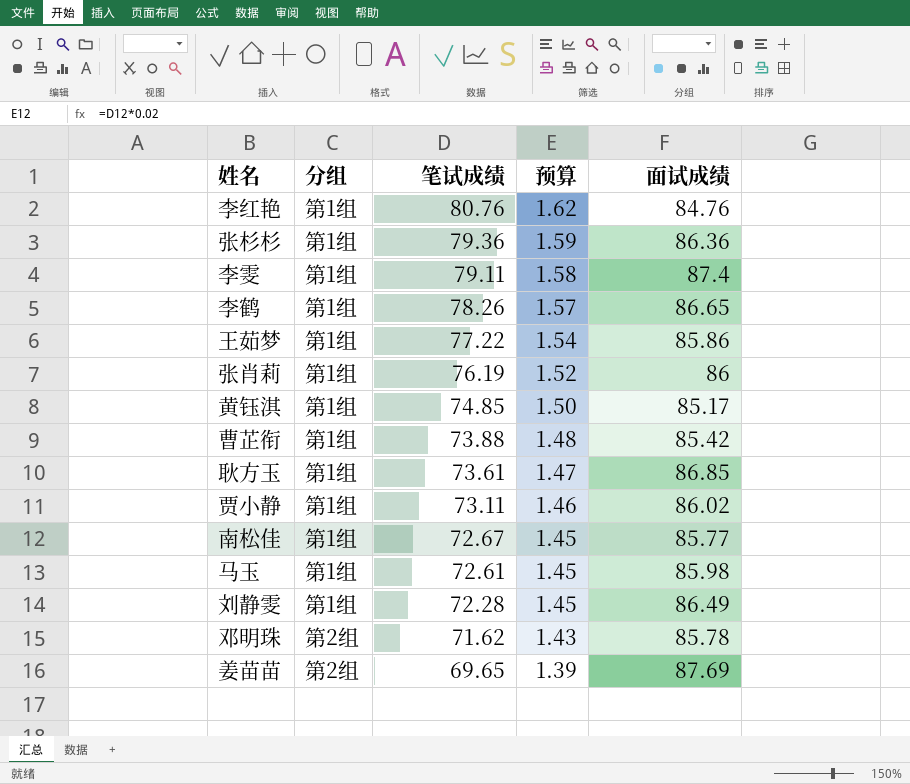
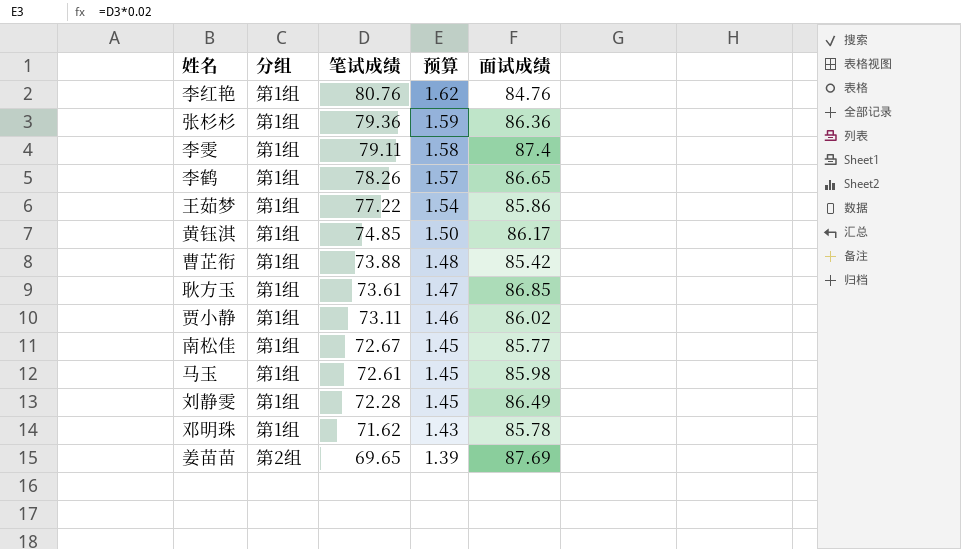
row 张肖莉: 第1组 | 76.19 | 1.52 | 86 -> none
黄钰淇 | 面试成绩: 85.17 -> 86.17
邓明珠 | 分组: 第2组 -> 第1组

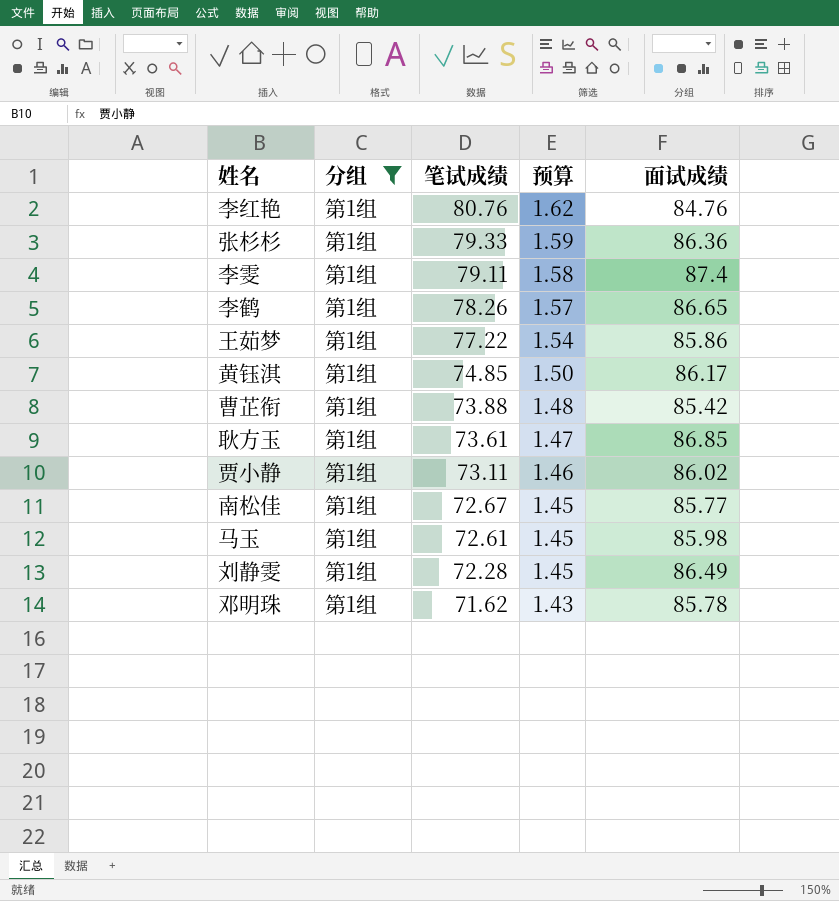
filter: none -> 分组 = 第1组
张杉杉 | 笔试成绩: 79.36 -> 79.33

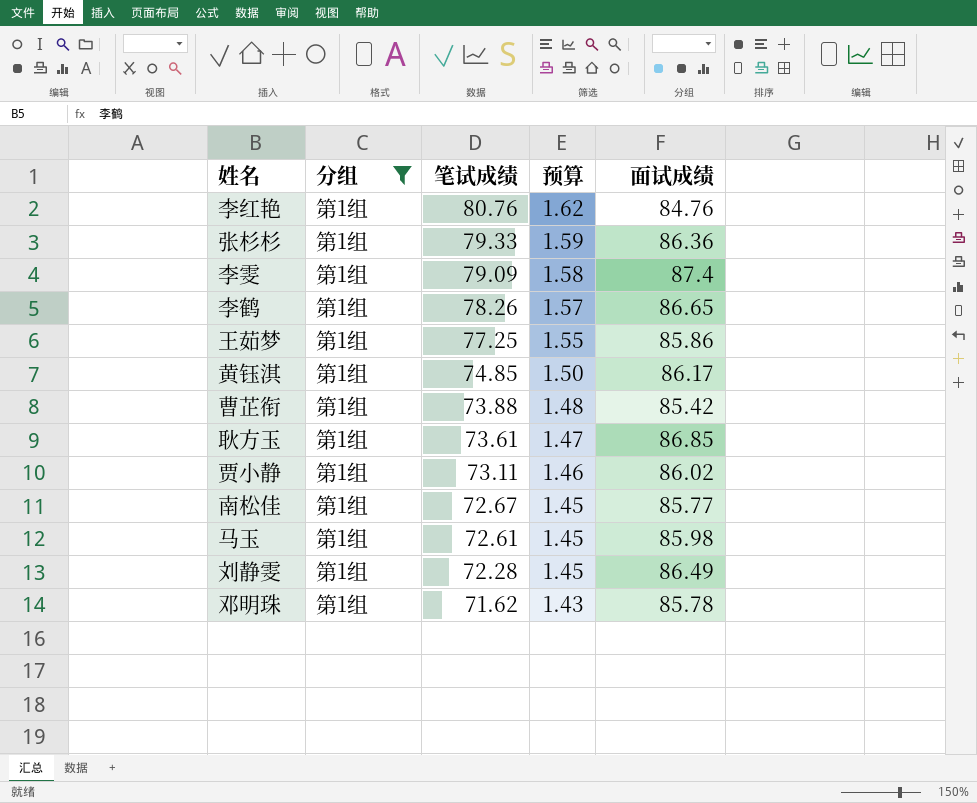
李雯 | 笔试成绩: 79.11 -> 79.09
王茹梦 | 笔试成绩: 77.22 -> 77.25
王茹梦 | 预算: 1.54 -> 1.55

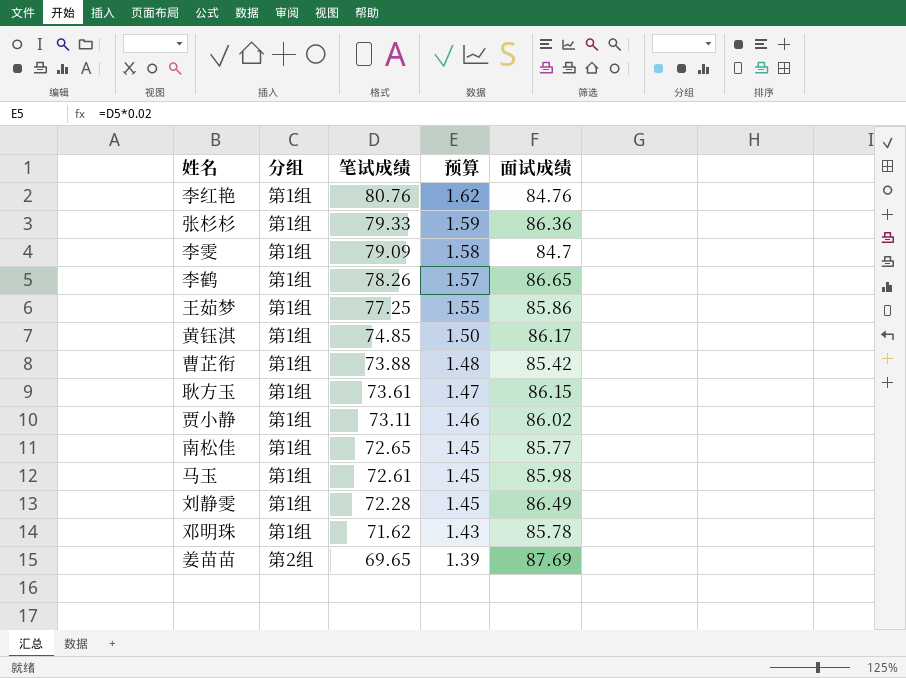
filter: 分组 = 第1组 -> none
李雯 | 面试成绩: 87.4 -> 84.7
耿方玉 | 面试成绩: 86.85 -> 86.15
南松佳 | 笔试成绩: 72.67 -> 72.65

